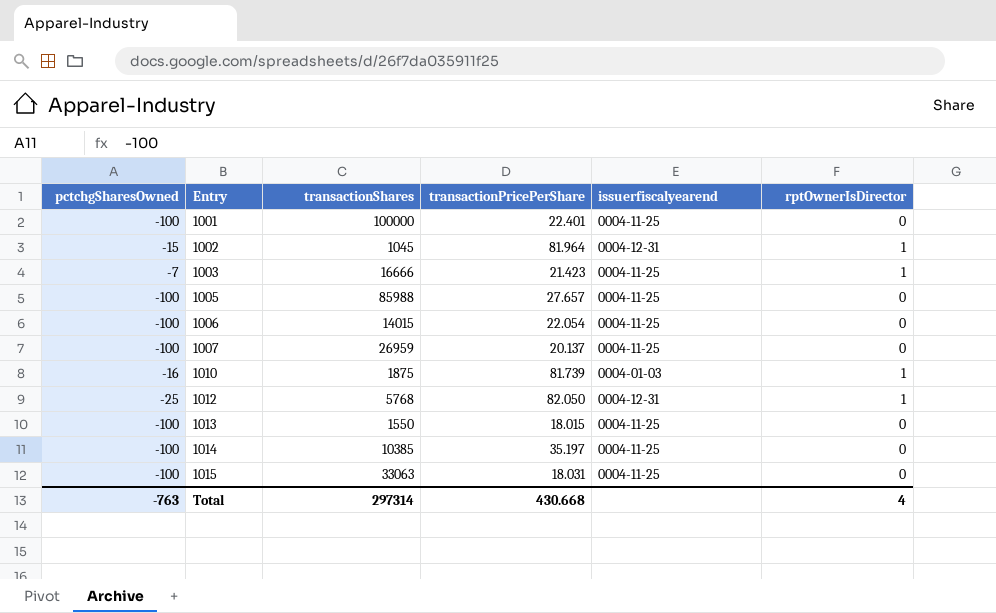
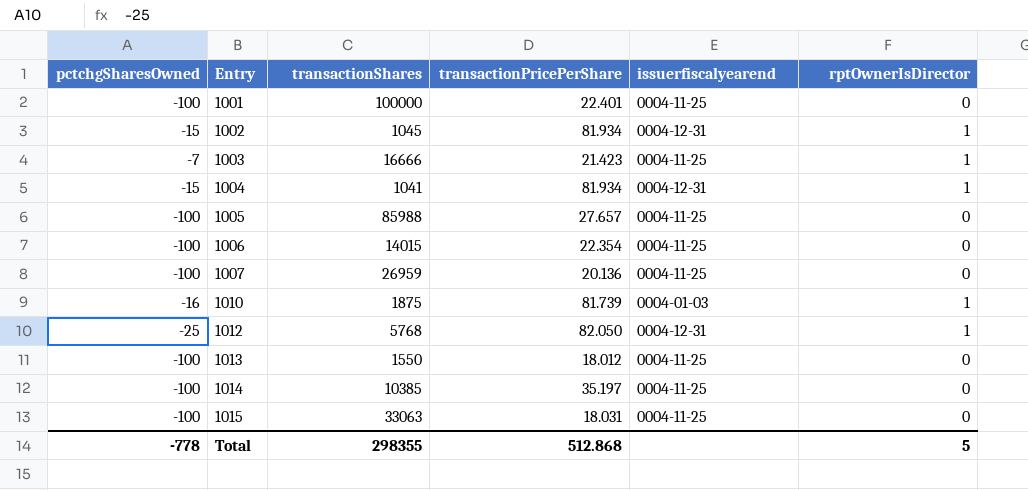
1002 | transactionPricePerShare: 81.964 -> 81.934
row 1004: none -> -15 | 1041 | 81.934 | 0004-12-31 | 1
1006 | transactionPricePerShare: 22.054 -> 22.354
1007 | transactionPricePerShare: 20.137 -> 20.136
1013 | transactionPricePerShare: 18.015 -> 18.012
Total | pctchgSharesOwned: -763 -> -778
Total | transactionShares: 297314 -> 298355
Total | transactionPricePerShare: 430.668 -> 512.868
Total | rptOwnerIsDirector: 4 -> 5

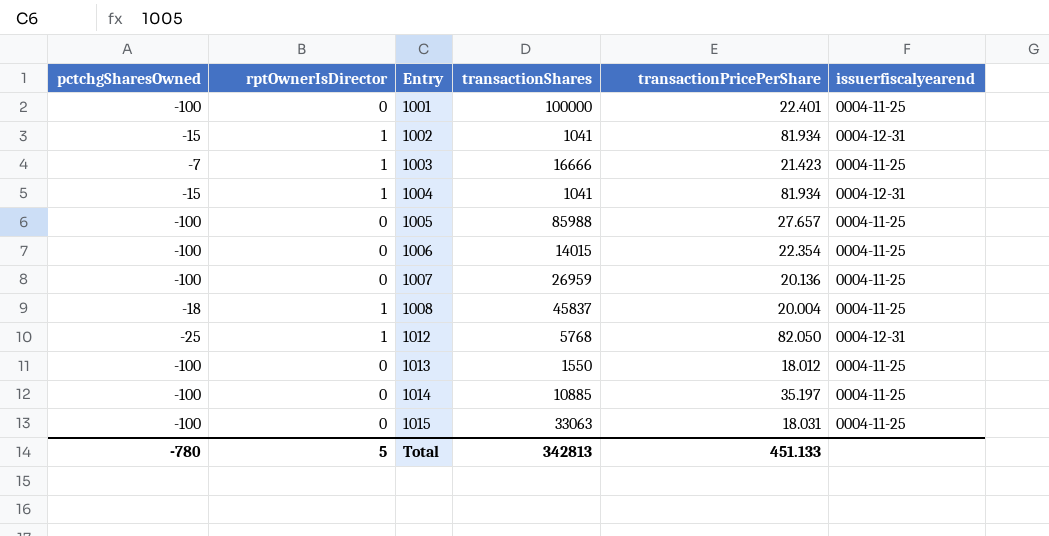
column rptOwnerIsDirector | position: 6 -> 2
row 1010: -16 | 1875 | 81.739 | 0004-01-03 | 1 -> none
1002 | transactionShares: 1045 -> 1041
row 1008: none -> -18 | 1 | 45837 | 20.004 | 0004-11-25
1014 | transactionShares: 10385 -> 10885
Total | pctchgSharesOwned: -778 -> -780
Total | transactionShares: 298355 -> 342813
Total | transactionPricePerShare: 512.868 -> 451.133

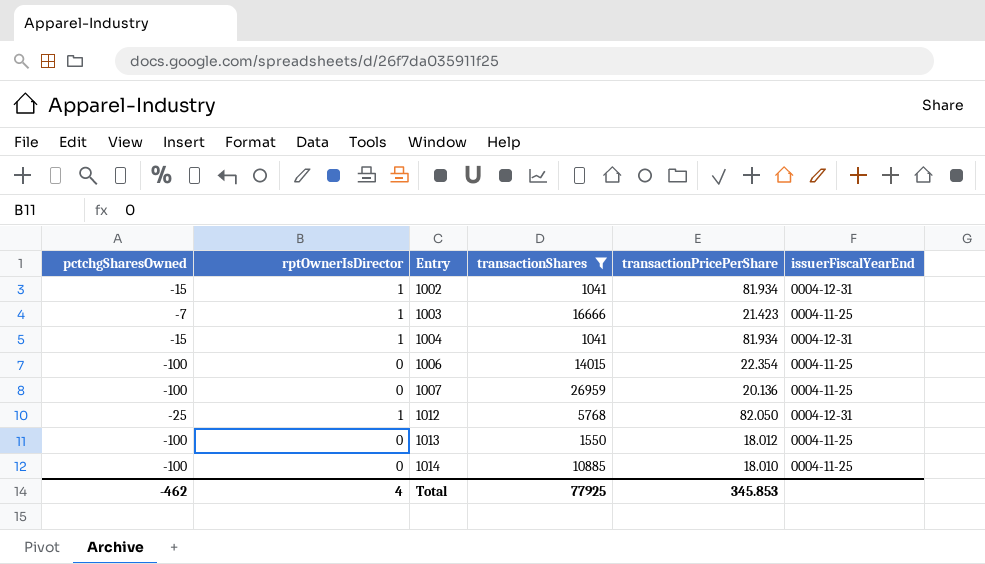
filter: none -> transactionShares <= 26959
column name: issuerfiscalyearend -> issuerFiscalYearEnd
1014 | transactionPricePerShare: 35.197 -> 18.010
Total | pctchgSharesOwned: -780 -> -462
Total | rptOwnerIsDirector: 5 -> 4
Total | transactionShares: 342813 -> 77925
Total | transactionPricePerShare: 451.133 -> 345.853

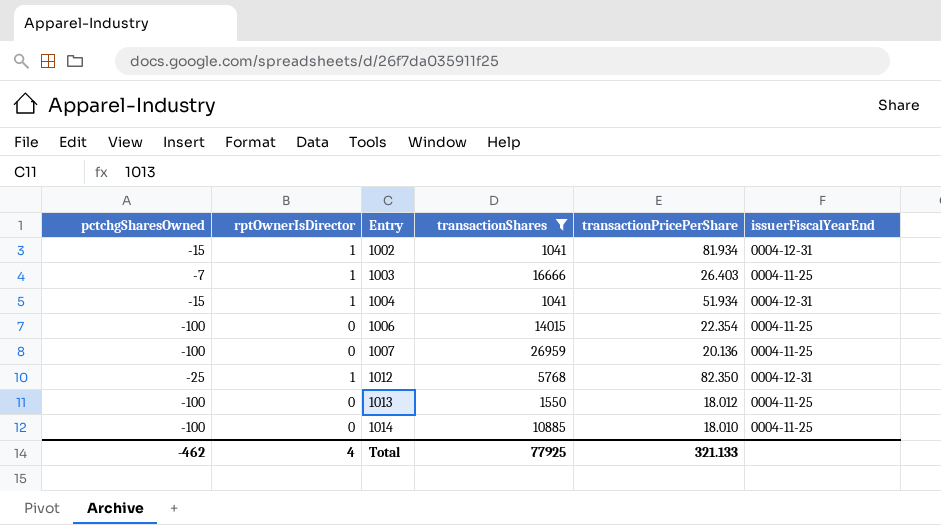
1003 | transactionPricePerShare: 21.423 -> 26.403
1004 | transactionPricePerShare: 81.934 -> 51.934
1012 | transactionPricePerShare: 82.050 -> 82.350
Total | transactionPricePerShare: 345.853 -> 321.133

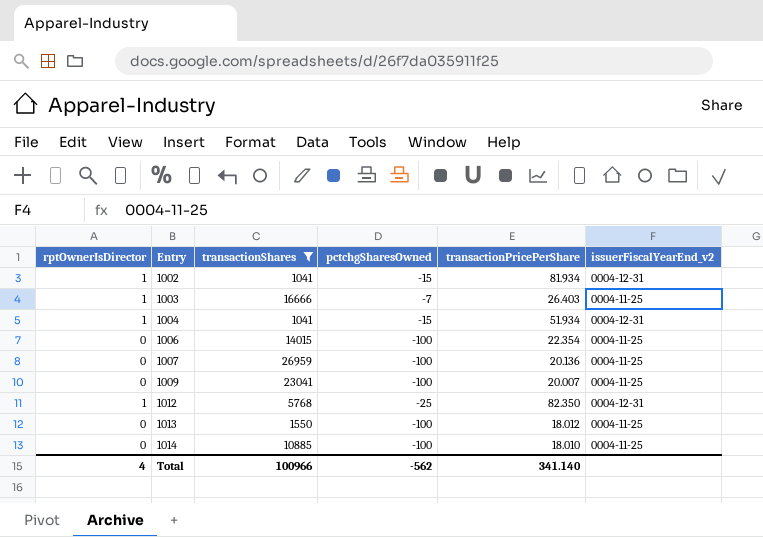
column pctchgSharesOwned | position: 1 -> 4
column name: issuerFiscalYearEnd -> issuerFiscalYearEnd_v2
row 1009: none -> 0 | 23041 | -100 | 20.007 | 0004-11-25
Total | transactionShares: 77925 -> 100966
Total | pctchgSharesOwned: -462 -> -562
Total | transactionPricePerShare: 321.133 -> 341.140

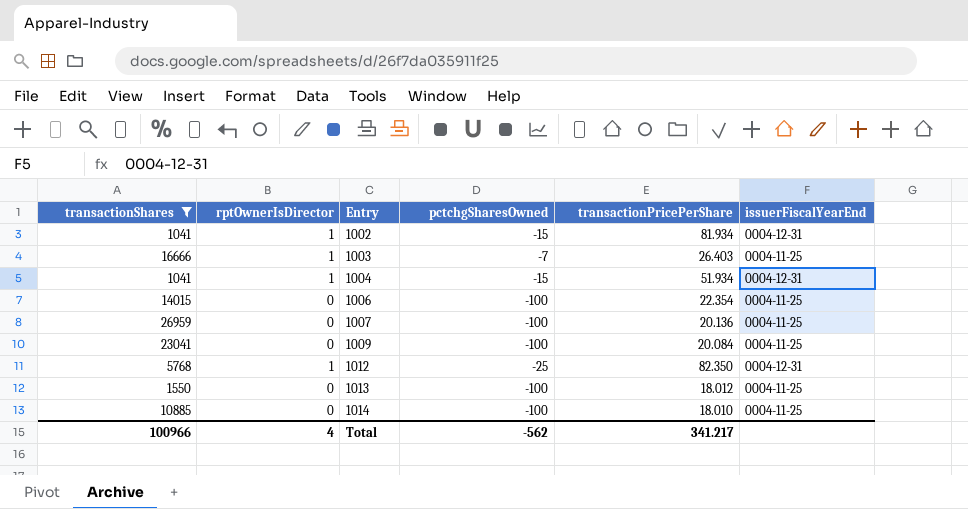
column transactionShares | position: 3 -> 1
column name: issuerFiscalYearEnd_v2 -> issuerFiscalYearEnd
1009 | transactionPricePerShare: 20.007 -> 20.084
Total | transactionPricePerShare: 341.140 -> 341.217

